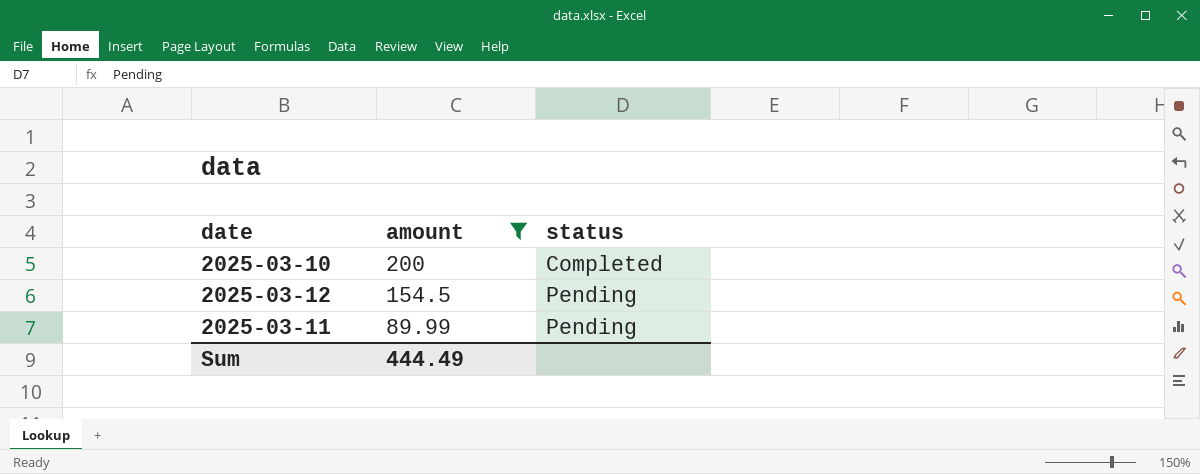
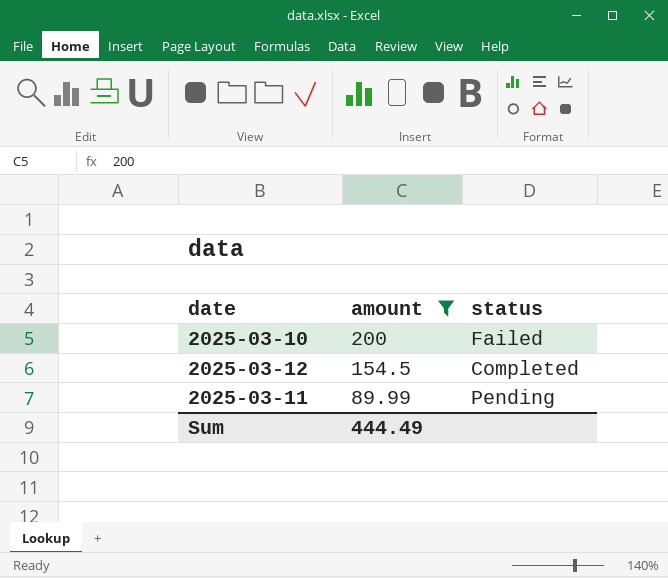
2025-03-10 | status: Completed -> Failed
2025-03-12 | status: Pending -> Completed

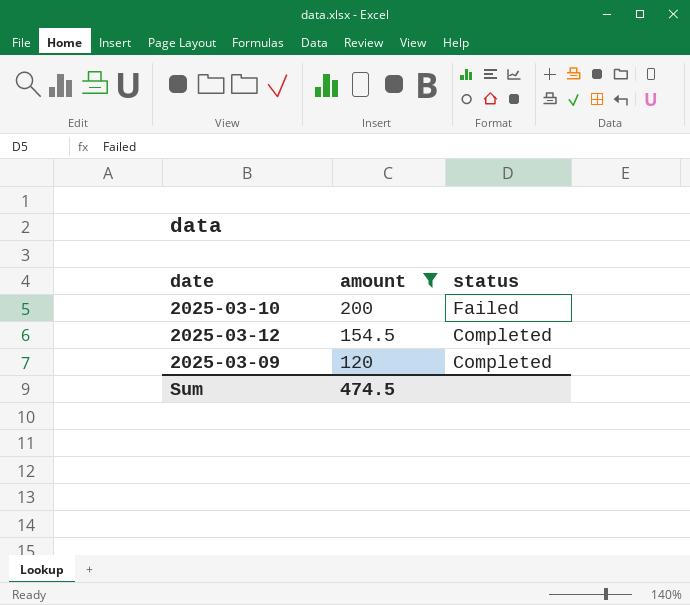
row 2025-03-11: 89.99 | Pending -> none
row 2025-03-09: none -> 120 | Completed
Sum | amount: 444.49 -> 474.5

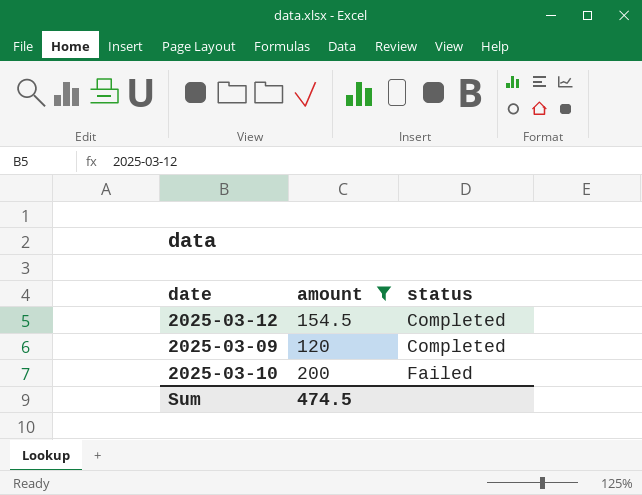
row order: amount descending -> status ascending

